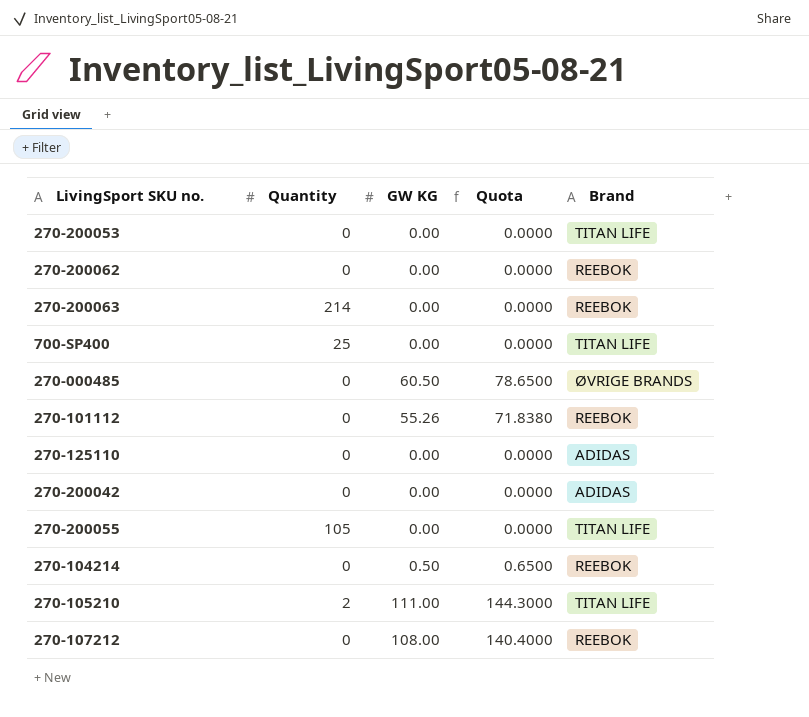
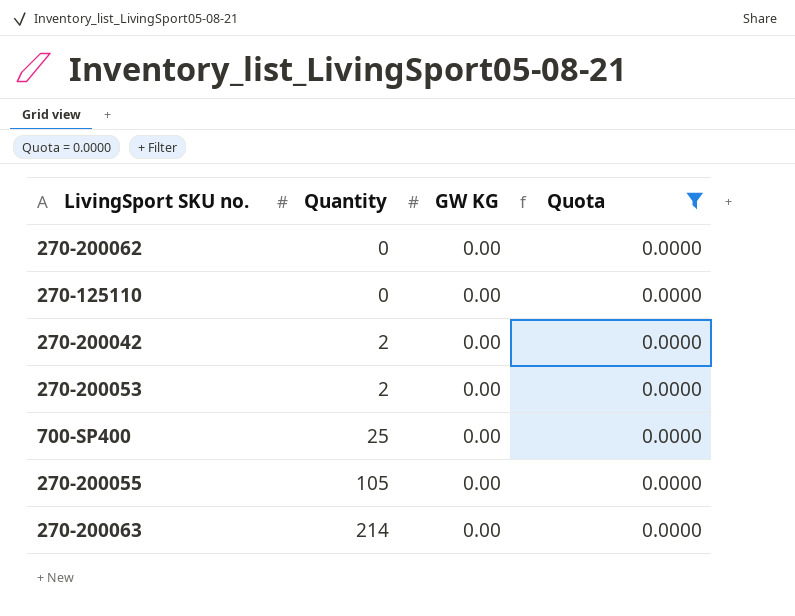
filter: none -> Quota = 0.0000
row order: none -> Quantity ascending
column Brand | position: 5 -> none
270-200042 | Quantity: 0 -> 2
270-200053 | Quantity: 0 -> 2

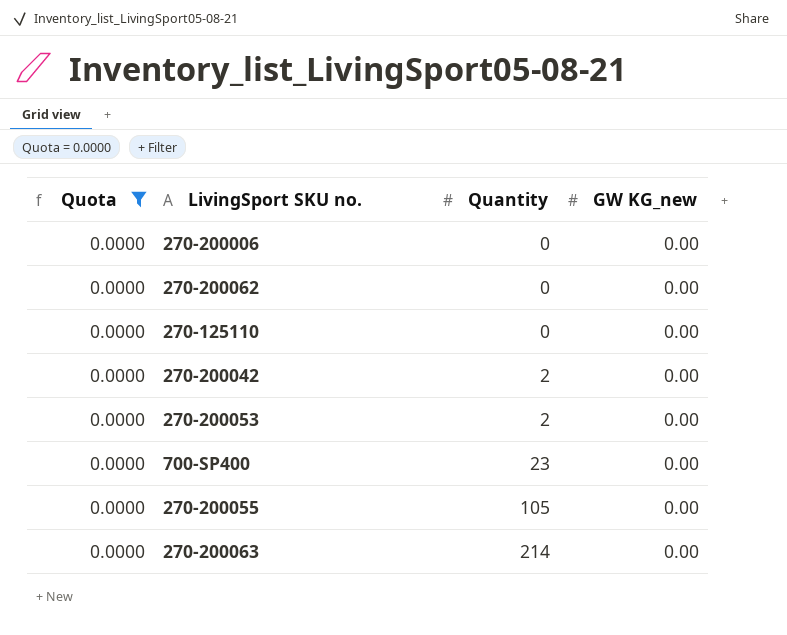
column Quota | position: 4 -> 1
column name: GW KG -> GW KG_new
row 270-200006: none -> 0.0000 | 0 | 0.00
700-SP400 | Quantity: 25 -> 23

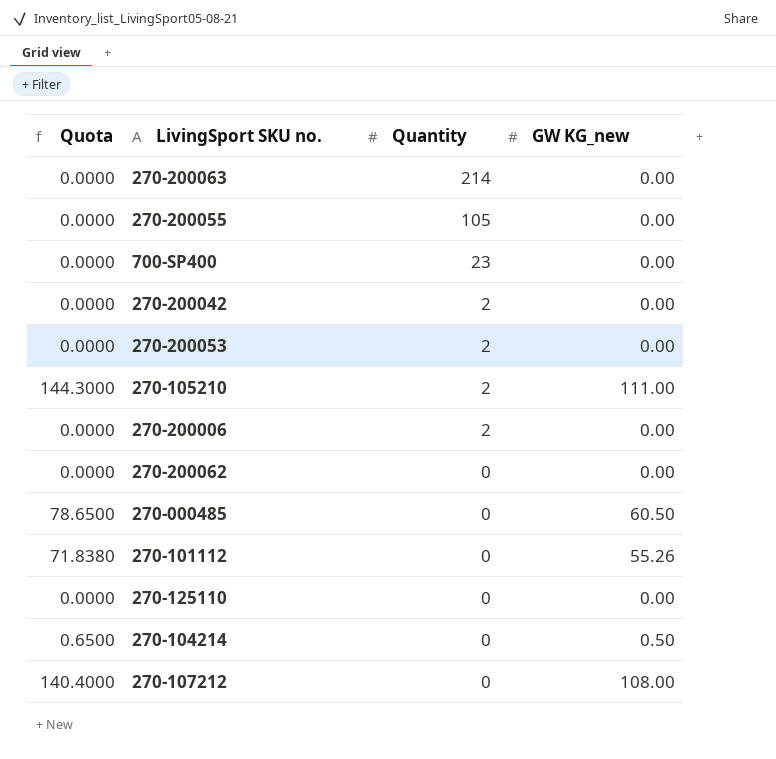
filter: Quota = 0.0000 -> none
row order: Quantity ascending -> Quantity descending
270-200006 | Quantity: 0 -> 2

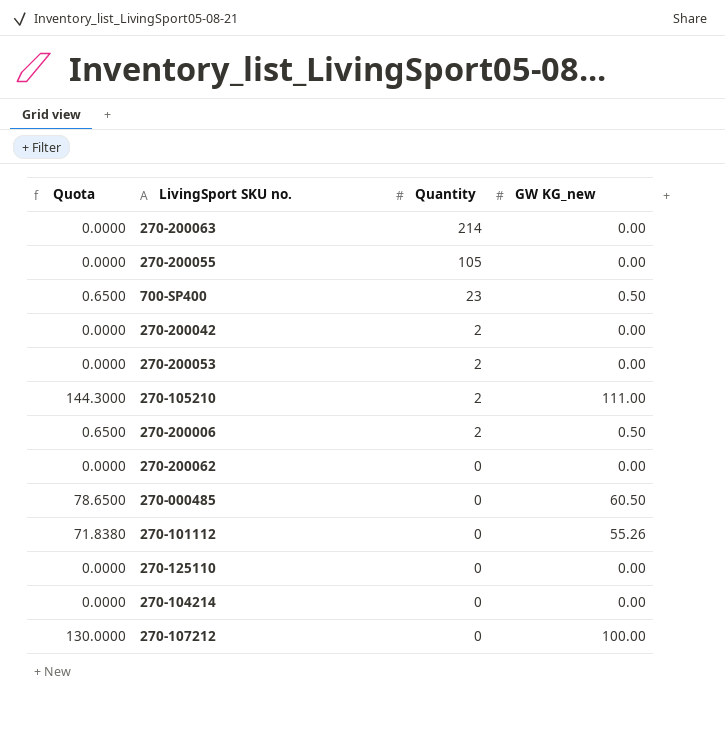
700-SP400 | Quota: 0.0000 -> 0.6500
700-SP400 | GW KG_new: 0.00 -> 0.50
270-200006 | Quota: 0.0000 -> 0.6500
270-200006 | GW KG_new: 0.00 -> 0.50
270-104214 | Quota: 0.6500 -> 0.0000
270-104214 | GW KG_new: 0.50 -> 0.00
270-107212 | Quota: 140.4000 -> 130.0000
270-107212 | GW KG_new: 108.00 -> 100.00

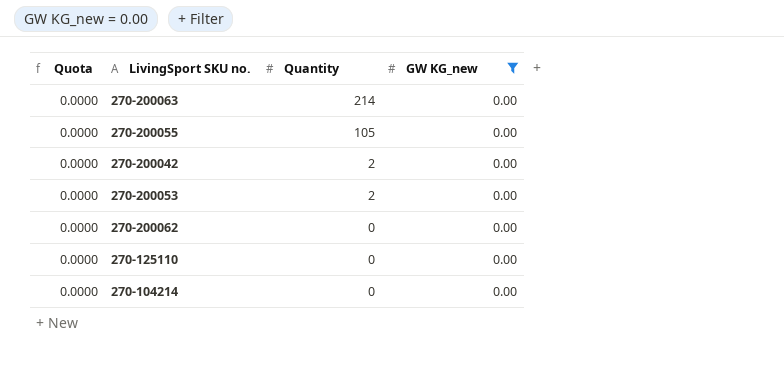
filter: none -> GW KG_new = 0.00

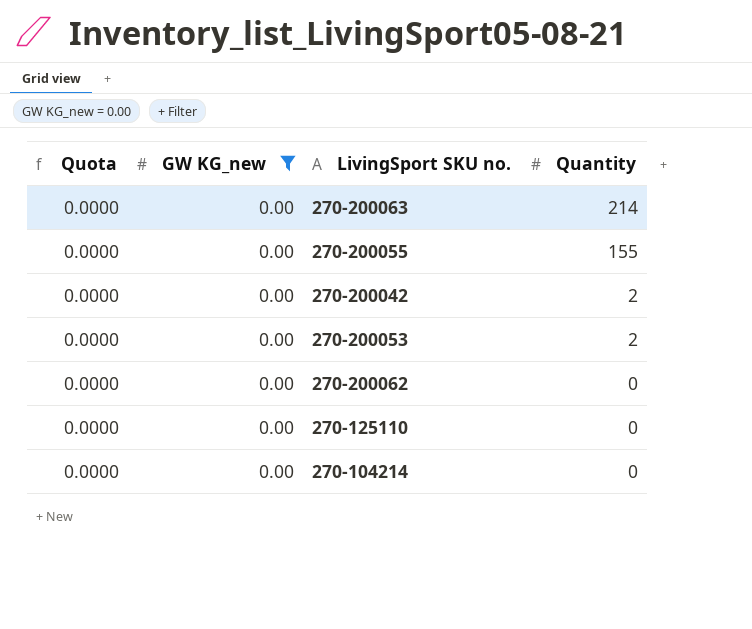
column GW KG_new | position: 4 -> 2
270-200055 | Quantity: 105 -> 155

